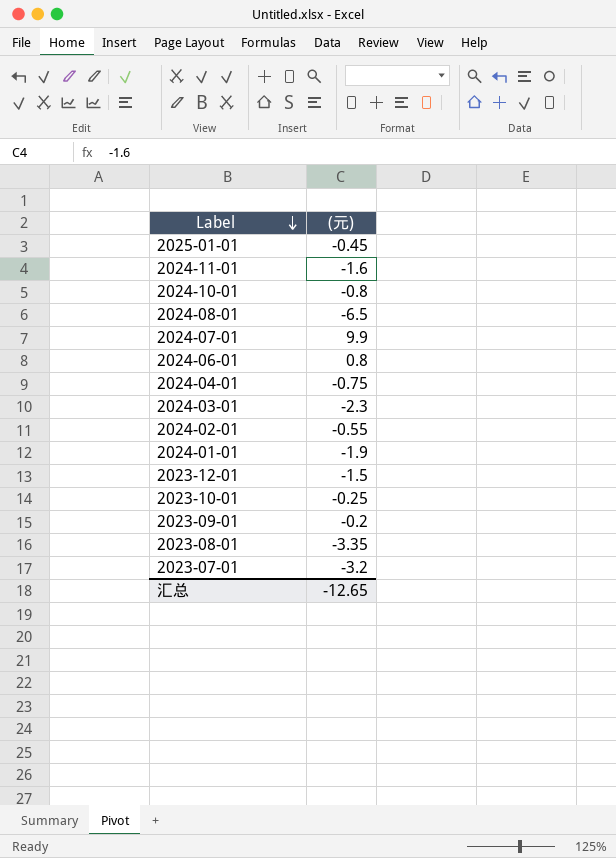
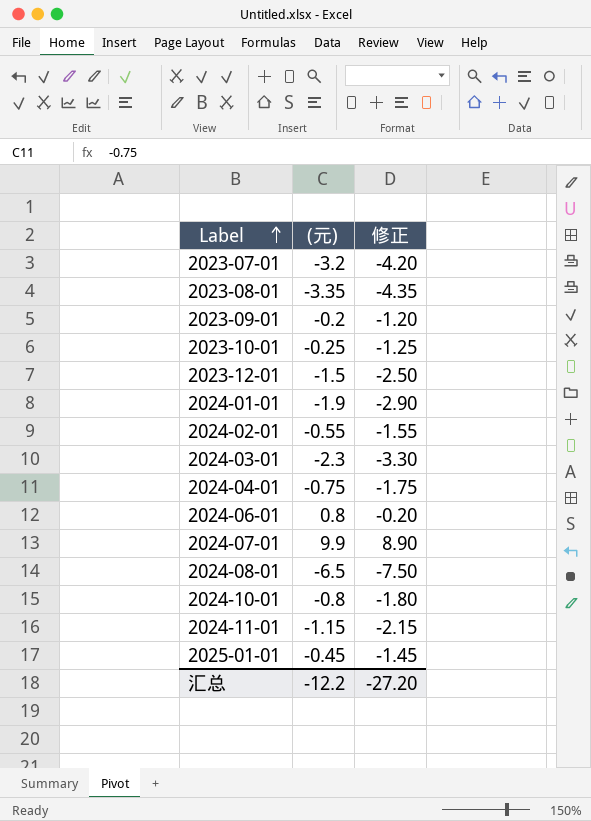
row order: Label descending -> Label ascending
column 修正 | formula: none -> [(元)] - 1
2024-11-01 | (元): -1.6 -> -1.15
汇总 | (元): -12.65 -> -12.2

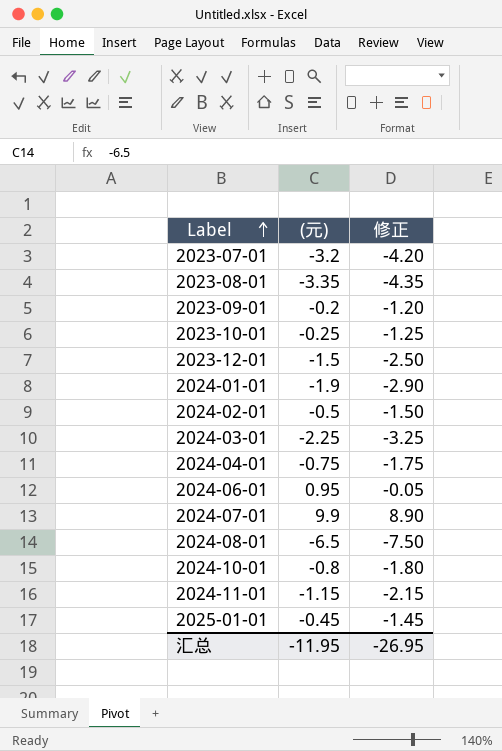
2024-02-01 | (元): -0.55 -> -0.5
2024-02-01 | 修正: -1.55 -> -1.50
2024-03-01 | (元): -2.3 -> -2.25
2024-03-01 | 修正: -3.30 -> -3.25
2024-06-01 | (元): 0.8 -> 0.95
2024-06-01 | 修正: -0.20 -> -0.05
汇总 | (元): -12.2 -> -11.95
汇总 | 修正: -27.20 -> -26.95

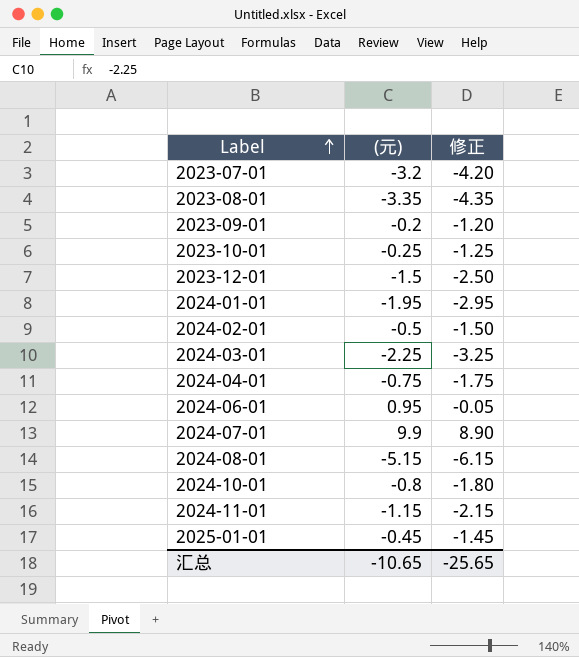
2024-01-01 | (元): -1.9 -> -1.95
2024-01-01 | 修正: -2.90 -> -2.95
2024-08-01 | (元): -6.5 -> -5.15
2024-08-01 | 修正: -7.50 -> -6.15
汇总 | (元): -11.95 -> -10.65
汇总 | 修正: -26.95 -> -25.65

